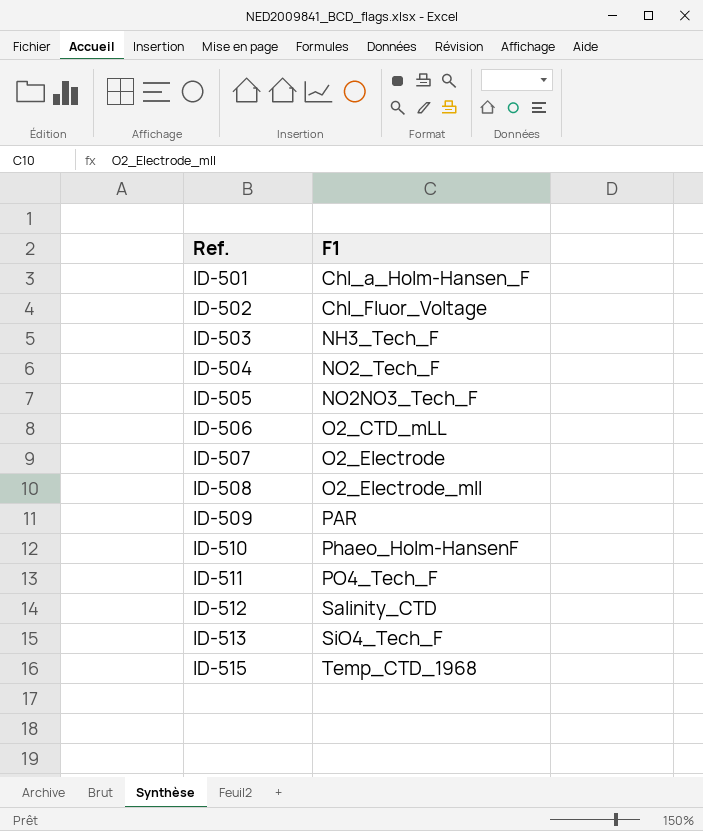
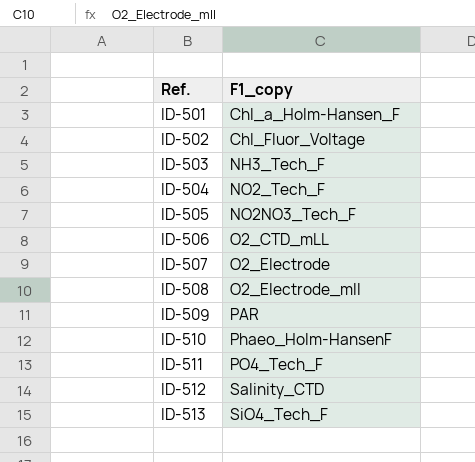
column name: F1 -> F1_copy
row ID-515: Temp_CTD_1968 -> none

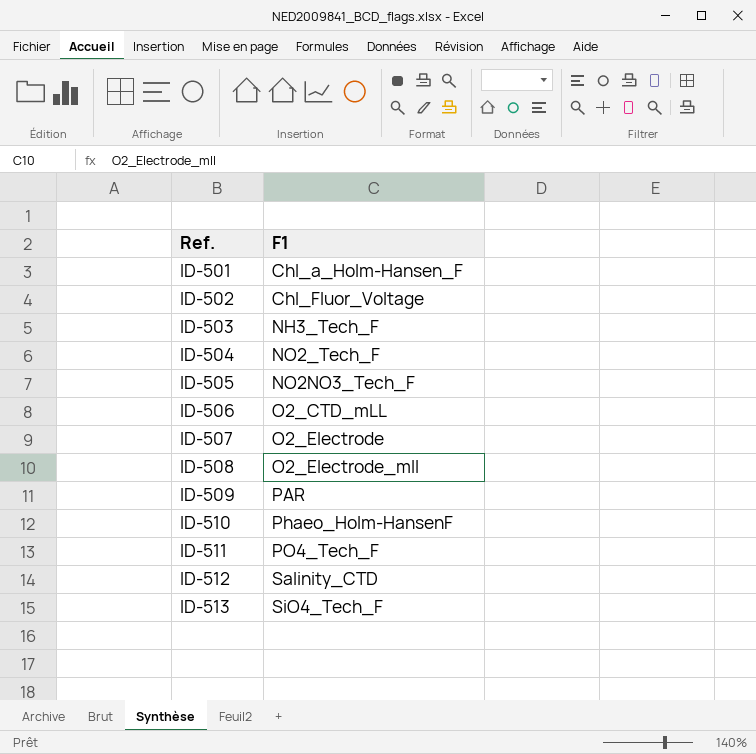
column name: F1_copy -> F1

